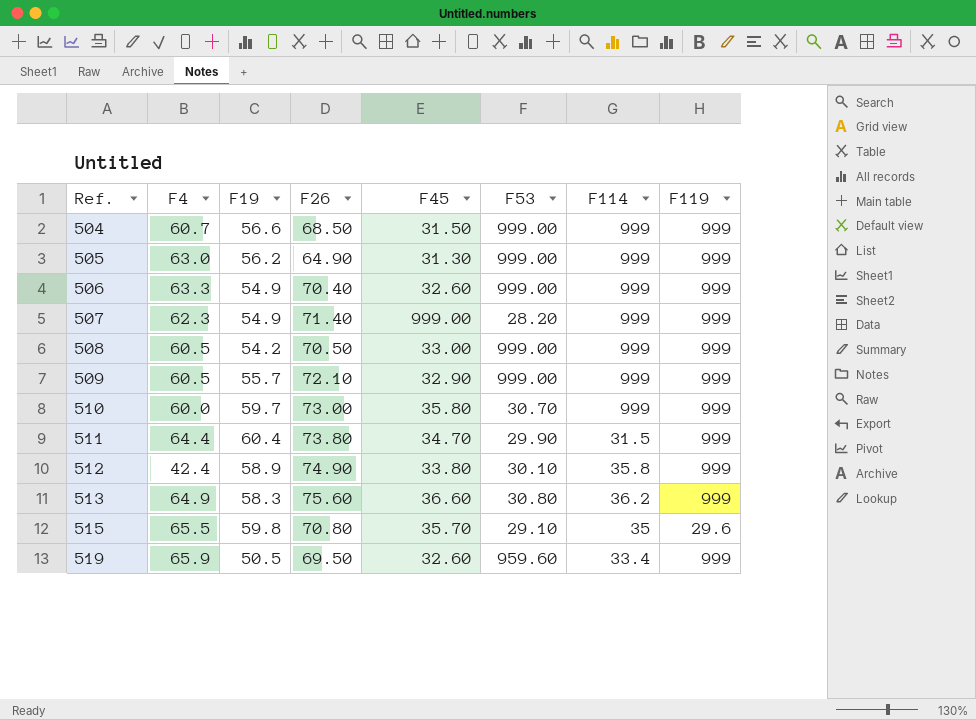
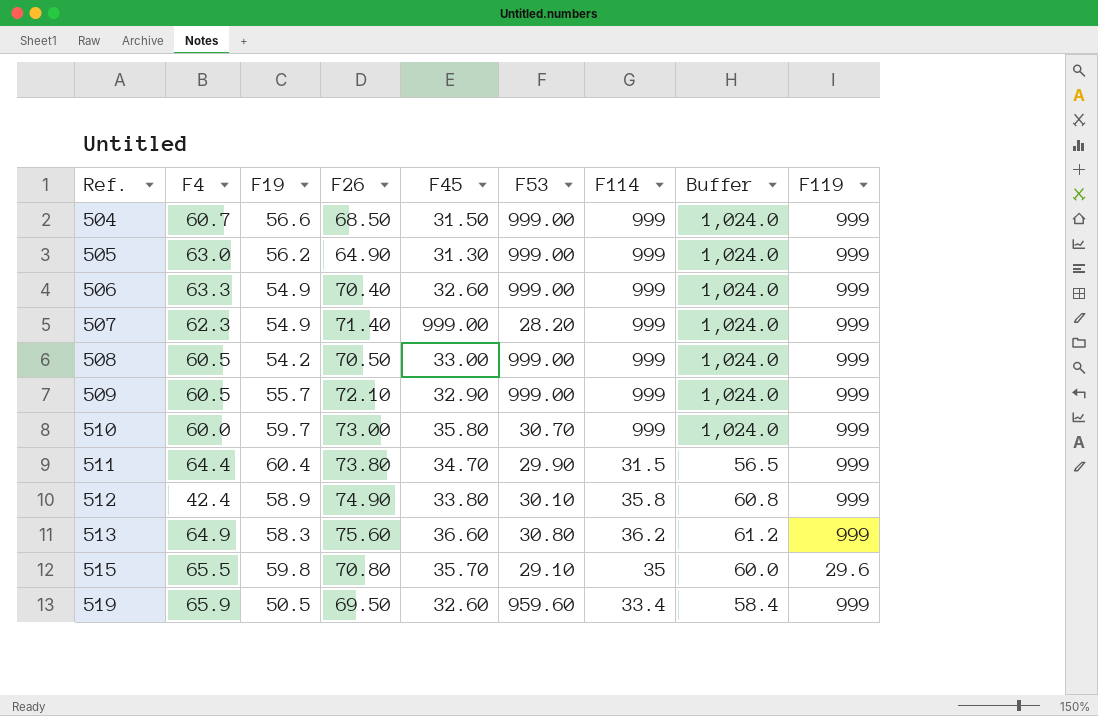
column Buffer | formula: none -> [F114] + 25

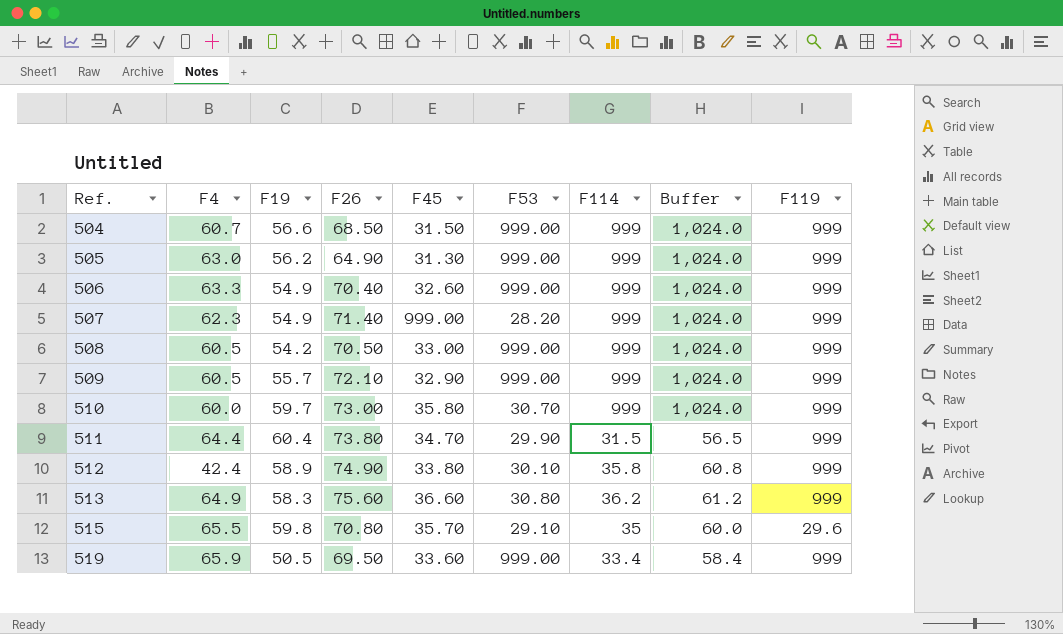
519 | F45: 32.60 -> 33.60
519 | F53: 959.60 -> 999.00

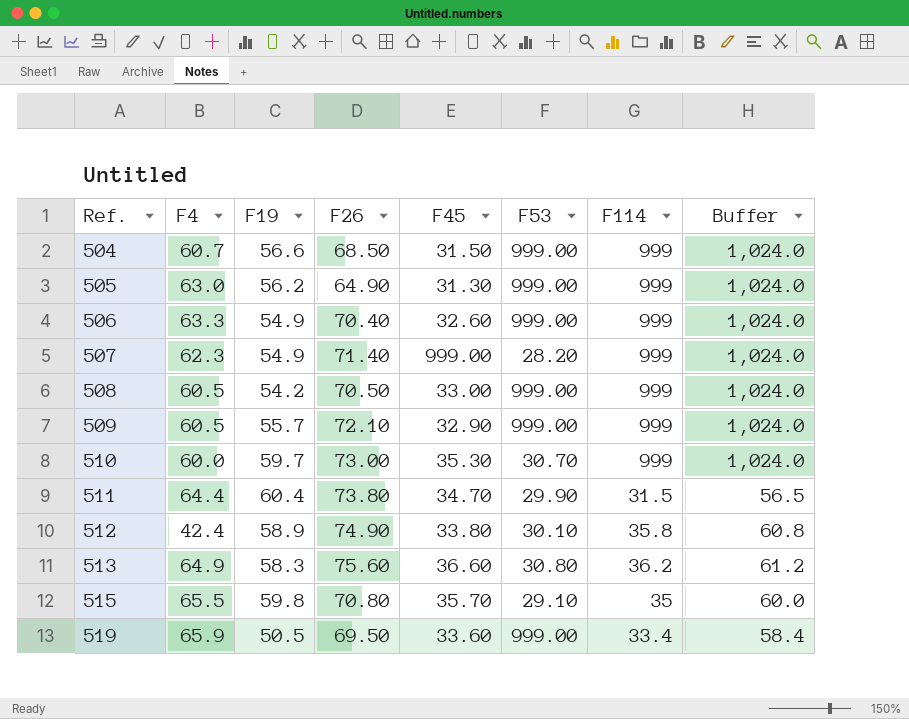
column F119 | position: 9 -> none
510 | F45: 35.80 -> 35.30

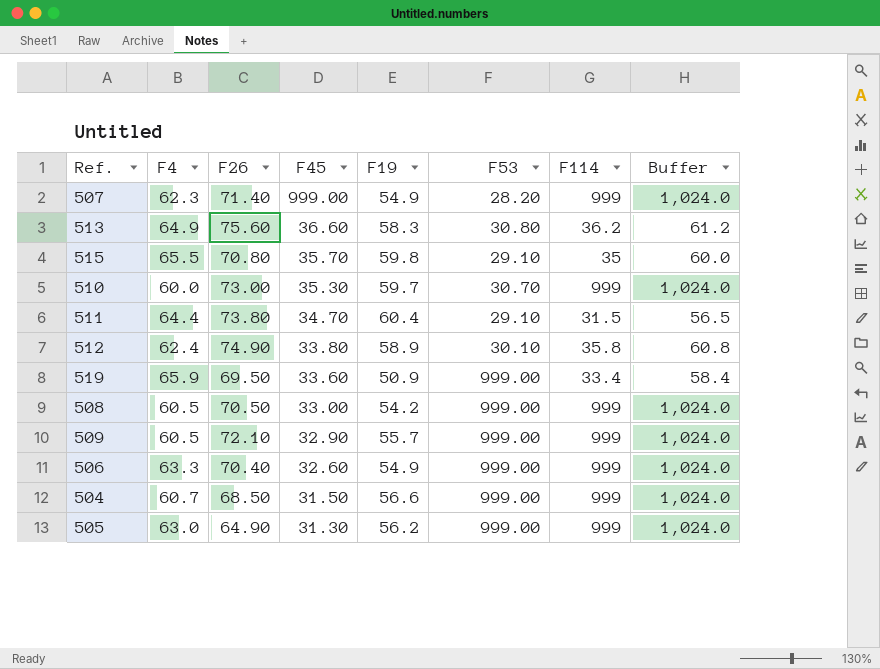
row order: Ref. ascending -> F45 descending
column F19 | position: 3 -> 5
511 | F53: 29.90 -> 29.10
512 | F4: 42.4 -> 62.4
519 | F19: 50.5 -> 50.9

